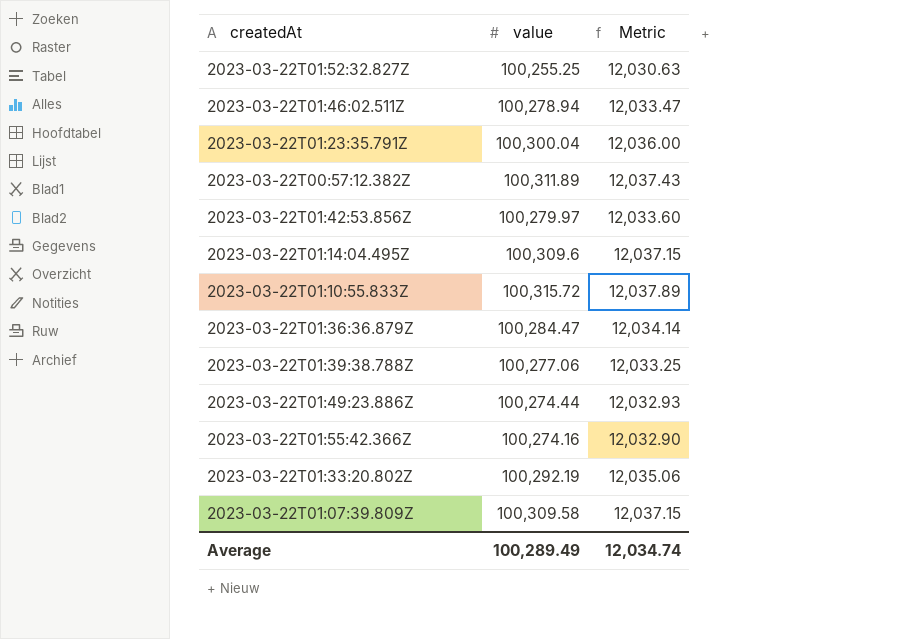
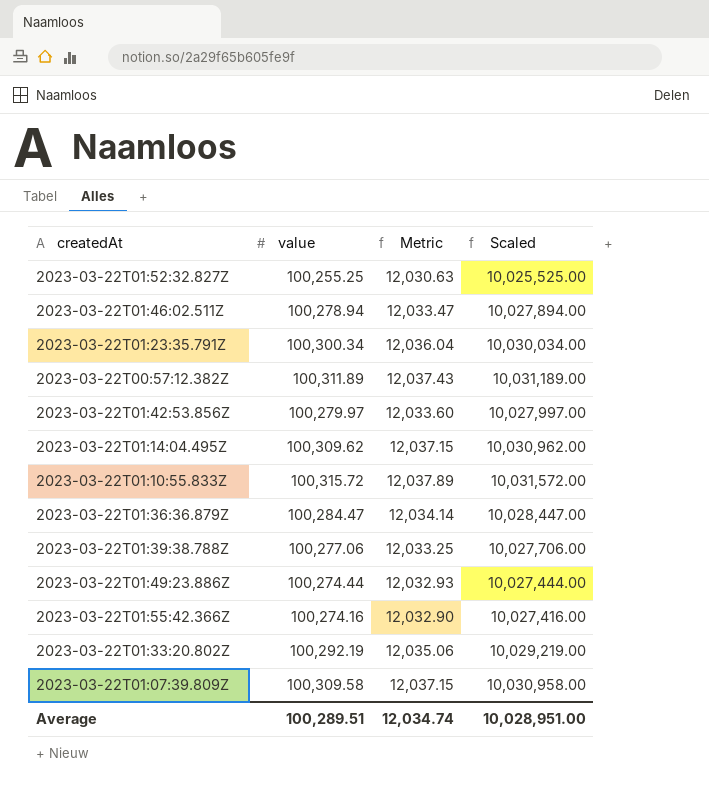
column Scaled | formula: none -> [value] * 100
2023-03-22T01:23:35.791Z | value: 100,300.04 -> 100,300.34
2023-03-22T01:23:35.791Z | Metric: 12,036.00 -> 12,036.04
2023-03-22T01:14:04.495Z | value: 100,309.6 -> 100,309.62
Average | value: 100,289.49 -> 100,289.51

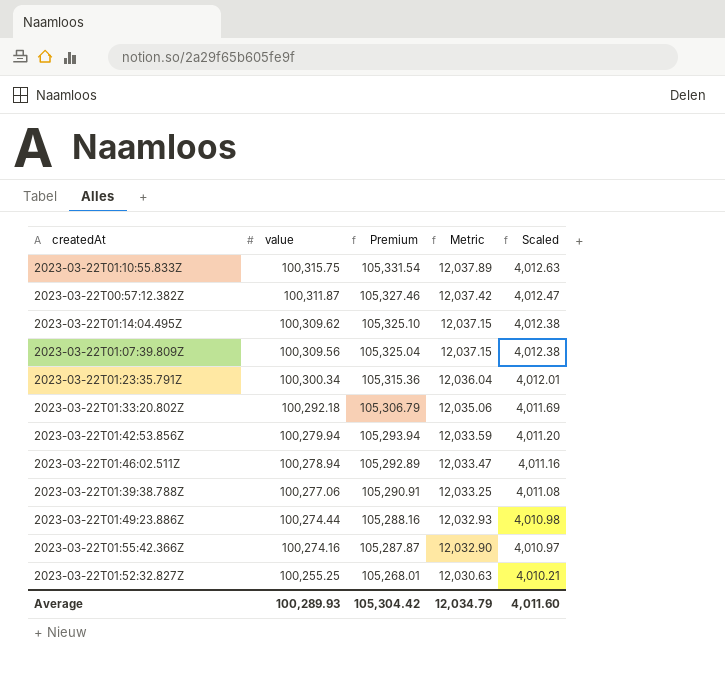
row order: none -> value descending
column Premium | formula: none -> [value] * 1.05
column Scaled | formula: [value] * 100 -> [value] * 0.04
row 2023-03-22T01:36:36.879Z: 100,284.47 | 12,034.14 | 10,028,447.00 -> none
2023-03-22T01:10:55.833Z | value: 100,315.72 -> 100,315.75
2023-03-22T00:57:12.382Z | value: 100,311.89 -> 100,311.87
2023-03-22T00:57:12.382Z | Metric: 12,037.43 -> 12,037.42
2023-03-22T01:07:39.809Z | value: 100,309.58 -> 100,309.56
2023-03-22T01:33:20.802Z | value: 100,292.19 -> 100,292.18
2023-03-22T01:42:53.856Z | value: 100,279.97 -> 100,279.94
2023-03-22T01:42:53.856Z | Metric: 12,033.60 -> 12,033.59
Average | value: 100,289.51 -> 100,289.93
Average | Metric: 12,034.74 -> 12,034.79
Average | Scaled: 10,028,951.00 -> 4,011.60

